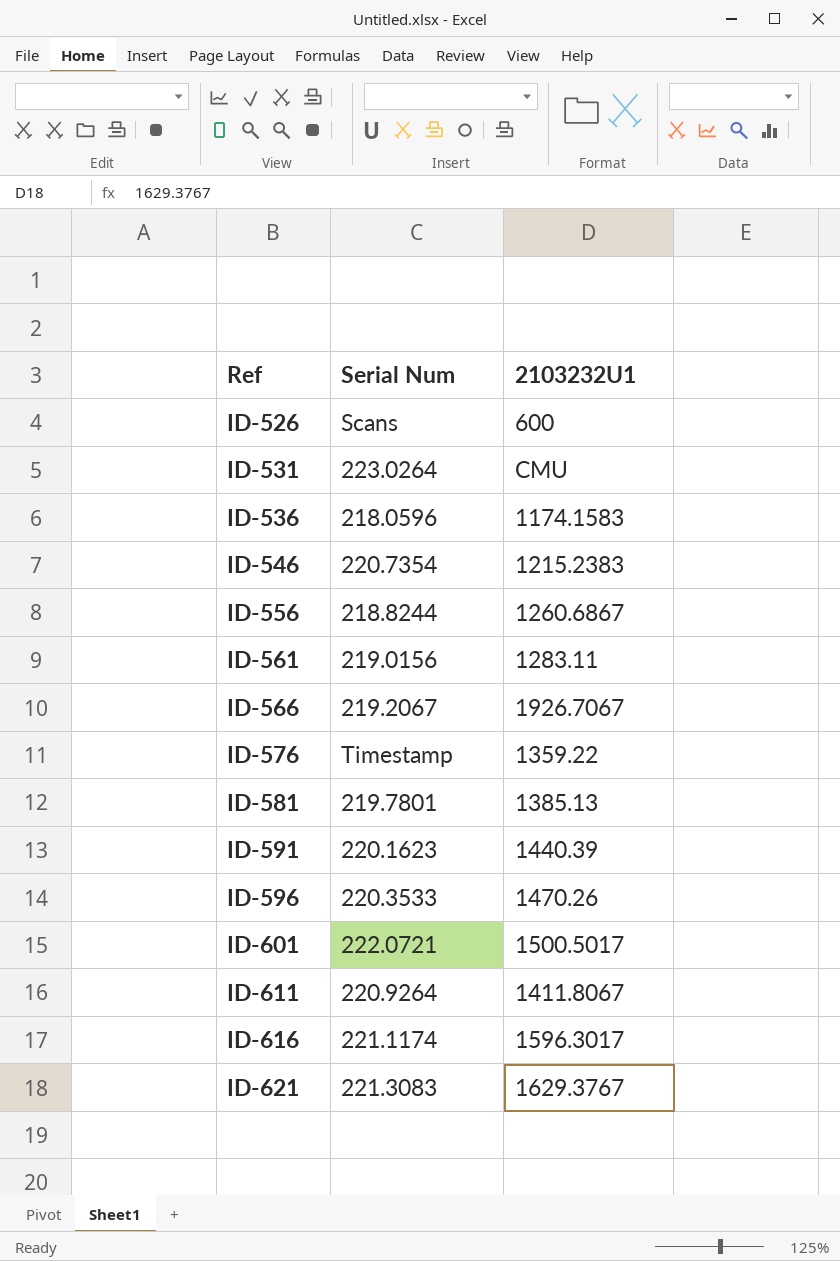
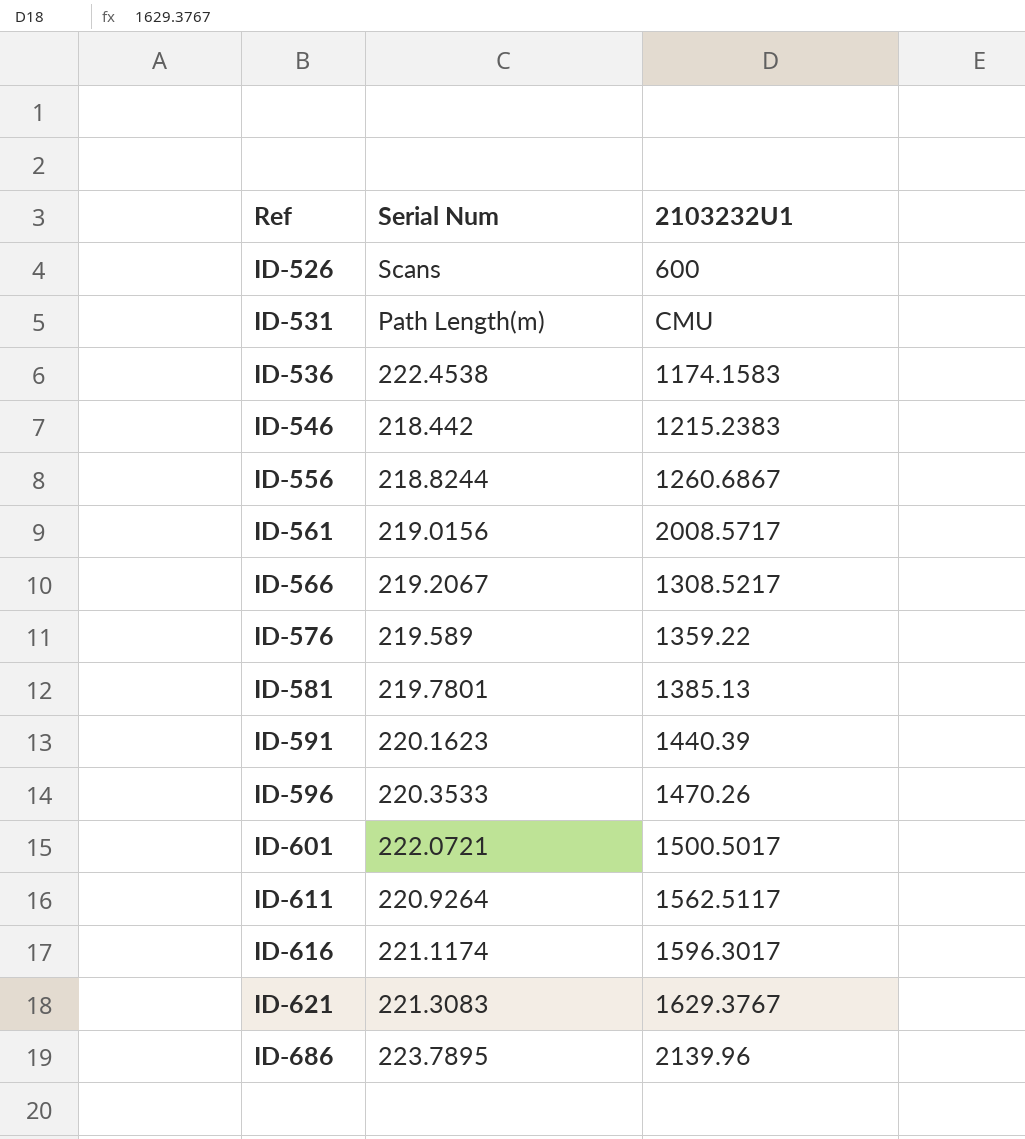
ID-531 | Serial Num: 223.0264 -> Path Length(m)
ID-536 | Serial Num: 218.0596 -> 222.4538
ID-546 | Serial Num: 220.7354 -> 218.442
ID-561 | 2103232U1: 1283.11 -> 2008.5717
ID-566 | 2103232U1: 1926.7067 -> 1308.5217
ID-576 | Serial Num: Timestamp -> 219.589
ID-611 | 2103232U1: 1411.8067 -> 1562.5117
row ID-686: none -> 223.7895 | 2139.96

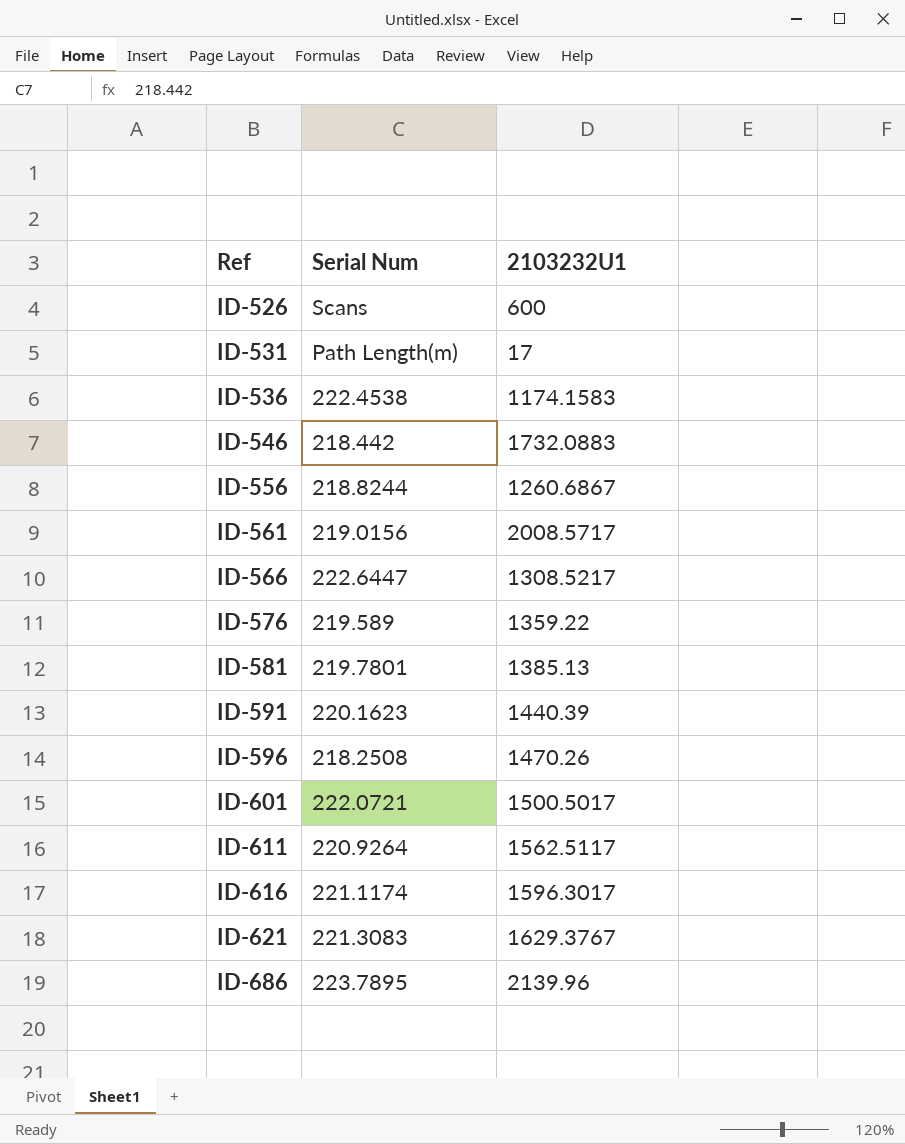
ID-531 | 2103232U1: CMU -> 17
ID-546 | 2103232U1: 1215.2383 -> 1732.0883
ID-566 | Serial Num: 219.2067 -> 222.6447
ID-596 | Serial Num: 220.3533 -> 218.2508

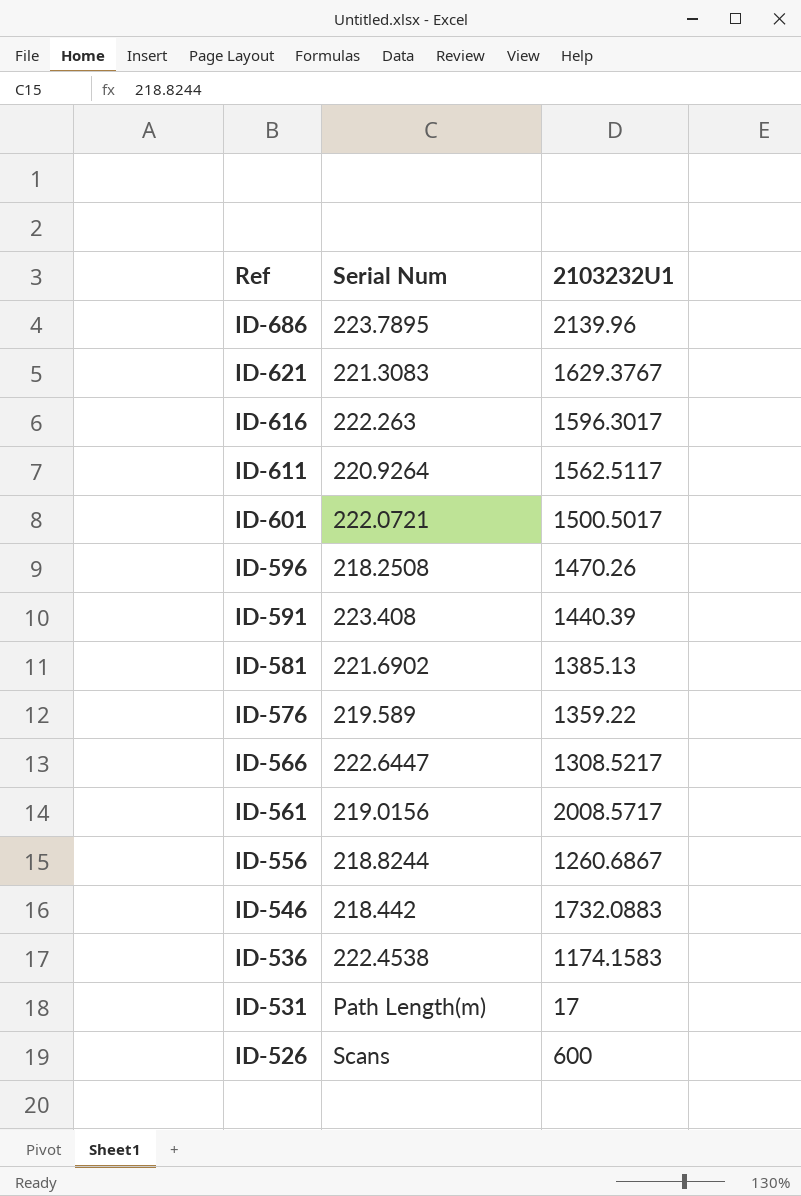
row order: Ref ascending -> Ref descending
ID-616 | Serial Num: 221.1174 -> 222.263
ID-591 | Serial Num: 220.1623 -> 223.408
ID-581 | Serial Num: 219.7801 -> 221.6902

